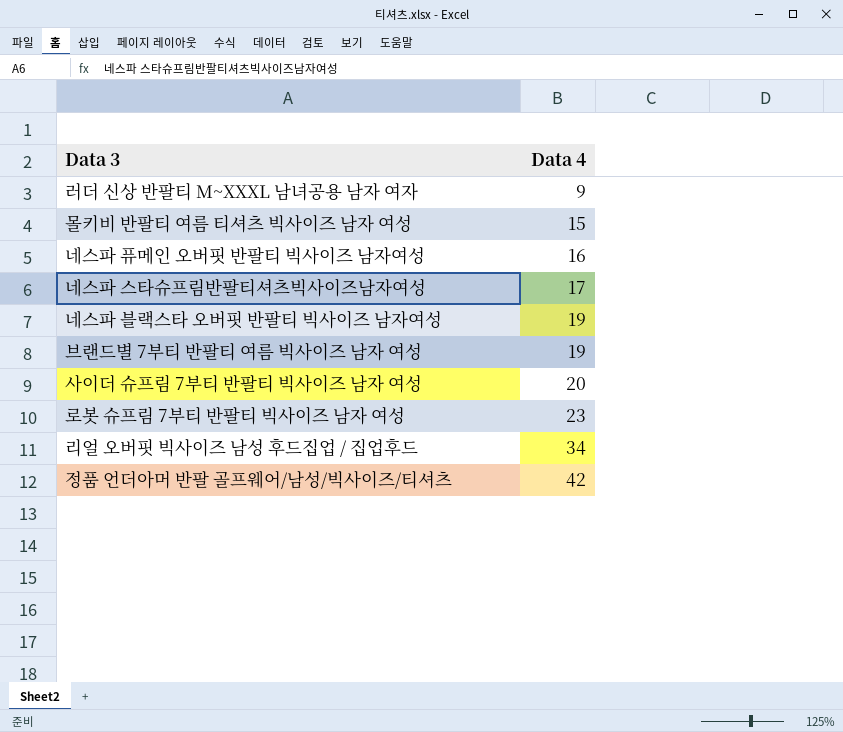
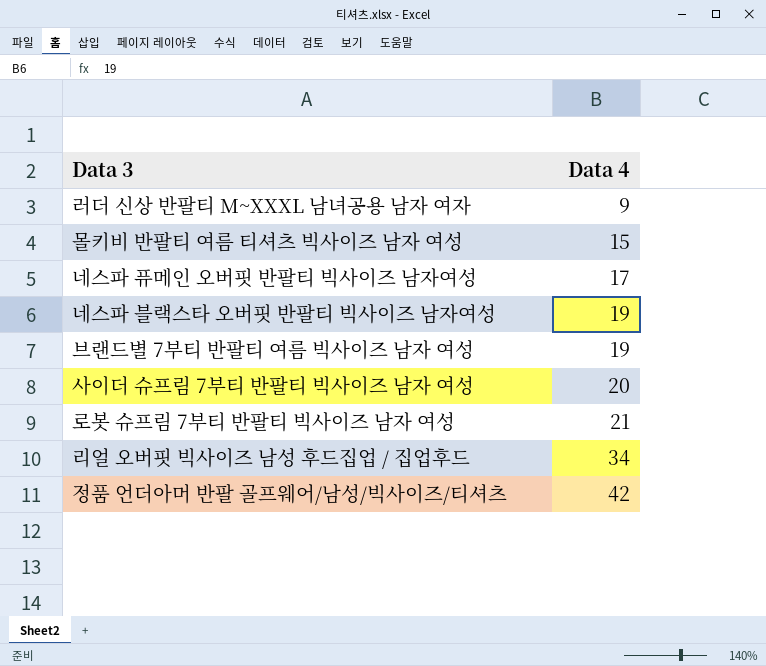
row 네스파 스타슈프림반팔티셔츠빅사이즈남자여성: 17 -> none
네스파 퓨메인 오버핏 반팔티 빅사이즈 남자여성 | Data 4: 16 -> 17
로봇 슈프림 7부티 반팔티 빅사이즈 남자 여성 | Data 4: 23 -> 21

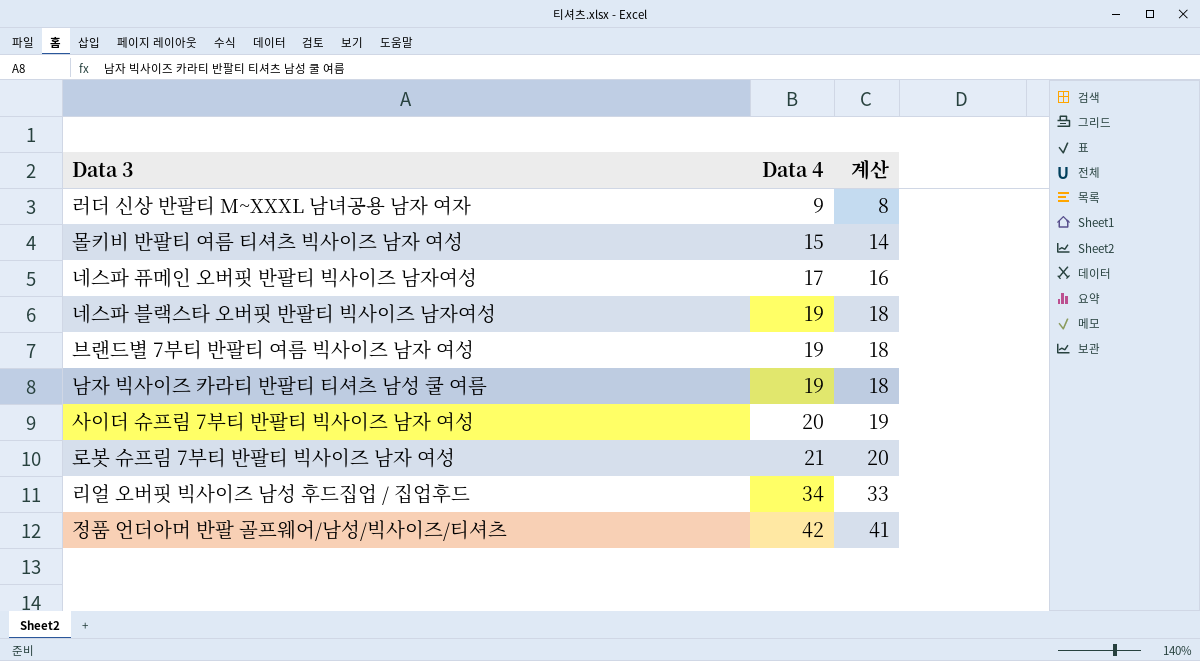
column 계산 | formula: none -> [Data 4] - 1
row 남자 빅사이즈 카라티 반팔티 티셔츠 남성 쿨 여름: none -> 19 | 18

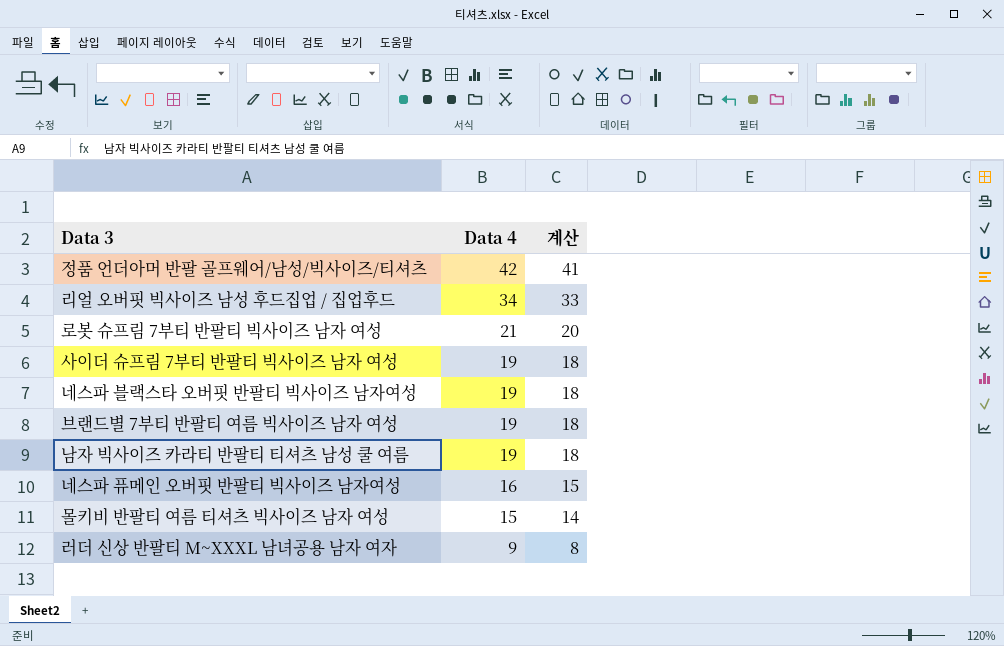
row order: Data 4 ascending -> Data 4 descending
사이더 슈프림 7부티 반팔티 빅사이즈 남자 여성 | Data 4: 20 -> 19
사이더 슈프림 7부티 반팔티 빅사이즈 남자 여성 | 계산: 19 -> 18
네스파 퓨메인 오버핏 반팔티 빅사이즈 남자여성 | Data 4: 17 -> 16
네스파 퓨메인 오버핏 반팔티 빅사이즈 남자여성 | 계산: 16 -> 15

